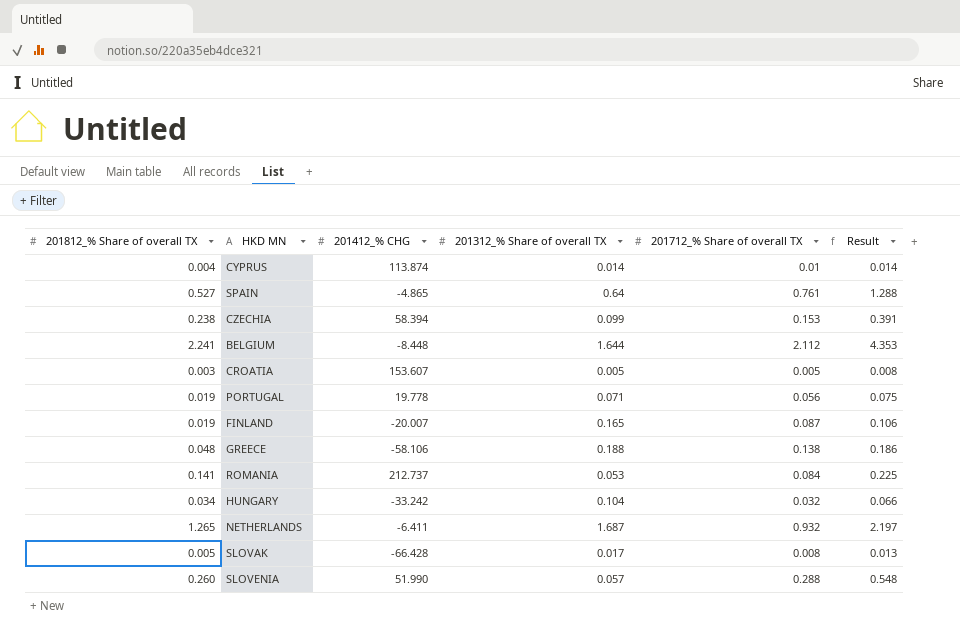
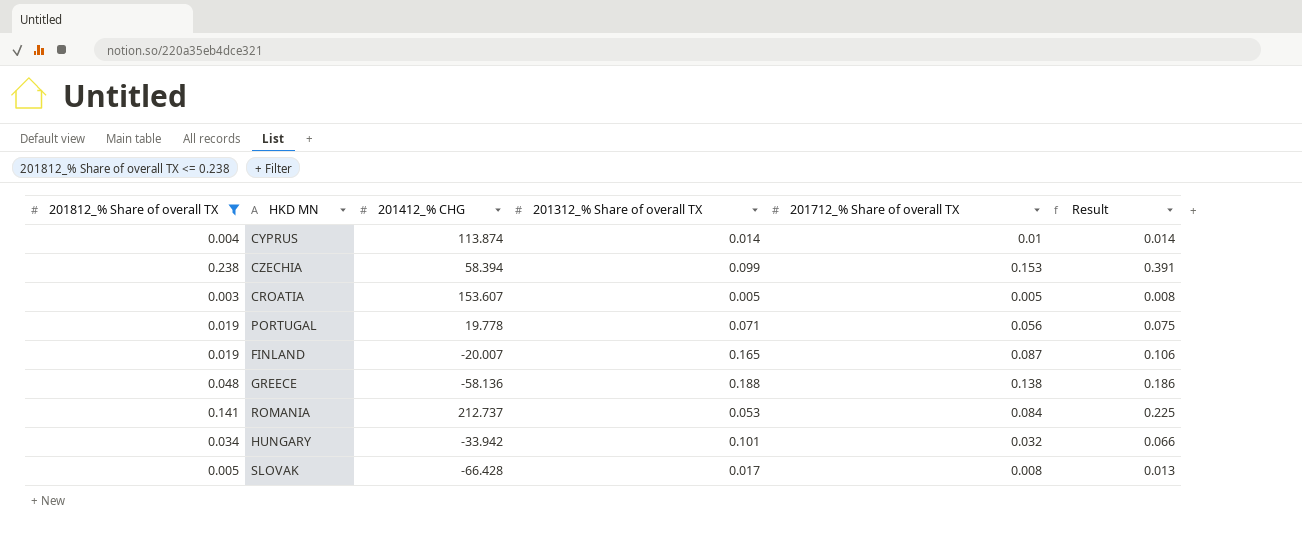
filter: none -> 201812_% Share of overall TX <= 0.238
GREECE | 201412_% CHG: -58.106 -> -58.136
HUNGARY | 201412_% CHG: -33.242 -> -33.942
HUNGARY | 201312_% Share of overall TX: 0.104 -> 0.101

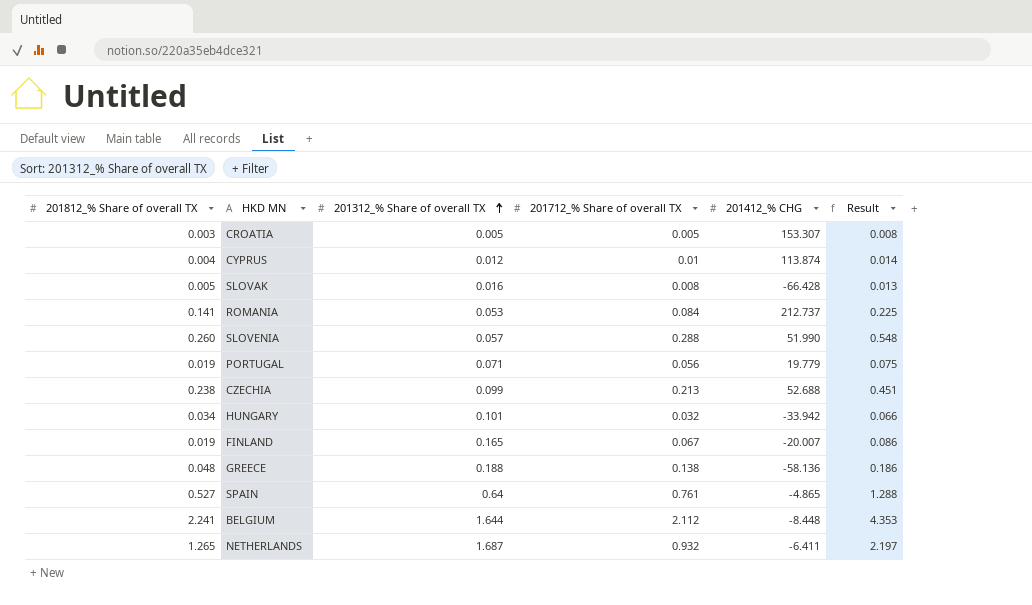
filter: 201812_% Share of overall TX <= 0.238 -> none
row order: none -> 201312_% Share of overall TX ascending
column 201412_% CHG | position: 3 -> 5
CROATIA | 201412_% CHG: 153.607 -> 153.307
CYPRUS | 201312_% Share of overall TX: 0.014 -> 0.012
SLOVAK | 201312_% Share of overall TX: 0.017 -> 0.016
PORTUGAL | 201412_% CHG: 19.778 -> 19.779
CZECHIA | 201712_% Share of overall TX: 0.153 -> 0.213
CZECHIA | 201412_% CHG: 58.394 -> 52.688
CZECHIA | Result: 0.391 -> 0.451
FINLAND | 201712_% Share of overall TX: 0.087 -> 0.067
FINLAND | Result: 0.106 -> 0.086

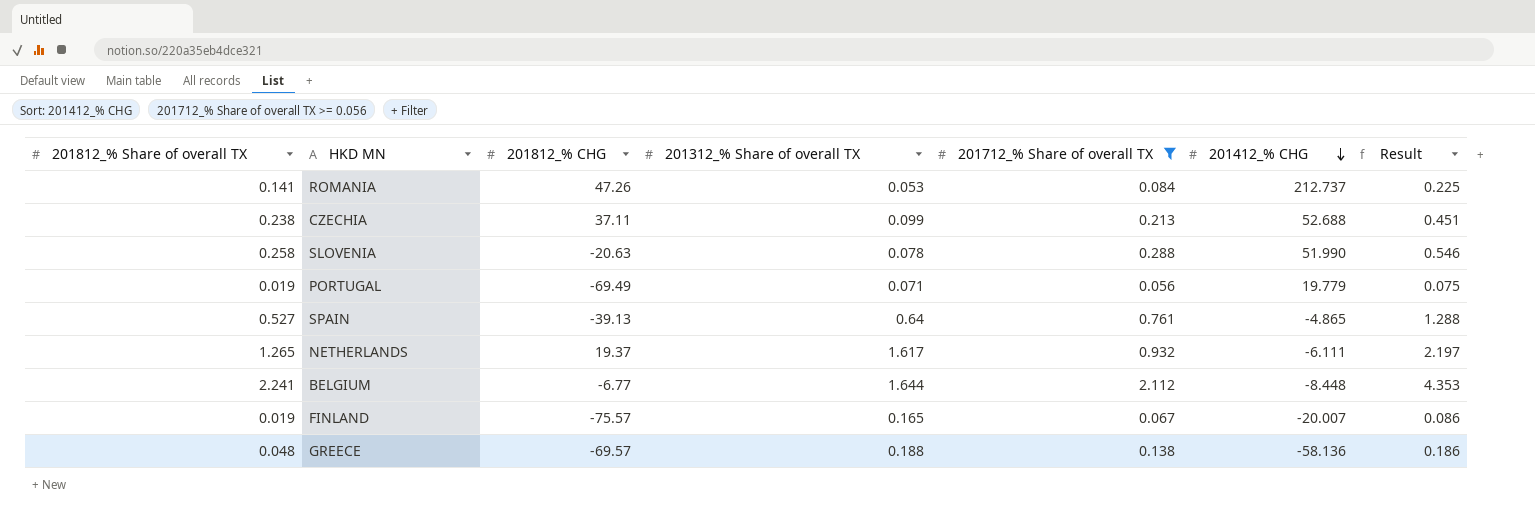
filter: none -> 201712_% Share of overall TX >= 0.056
row order: 201312_% Share of overall TX ascending -> 201412_% CHG descending
column 201812_% CHG | position: none -> 3
SLOVENIA | 201812_% Share of overall TX: 0.260 -> 0.258
SLOVENIA | 201312_% Share of overall TX: 0.057 -> 0.078
SLOVENIA | Result: 0.548 -> 0.546
NETHERLANDS | 201312_% Share of overall TX: 1.687 -> 1.617
NETHERLANDS | 201412_% CHG: -6.411 -> -6.111

